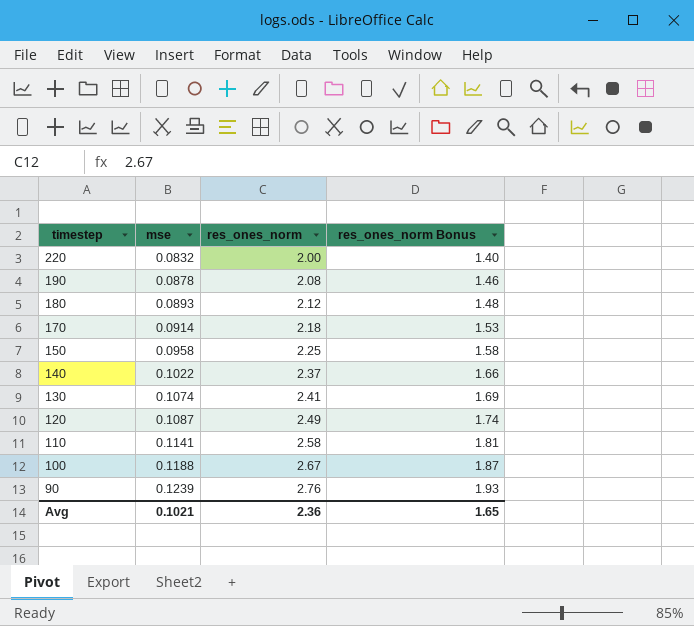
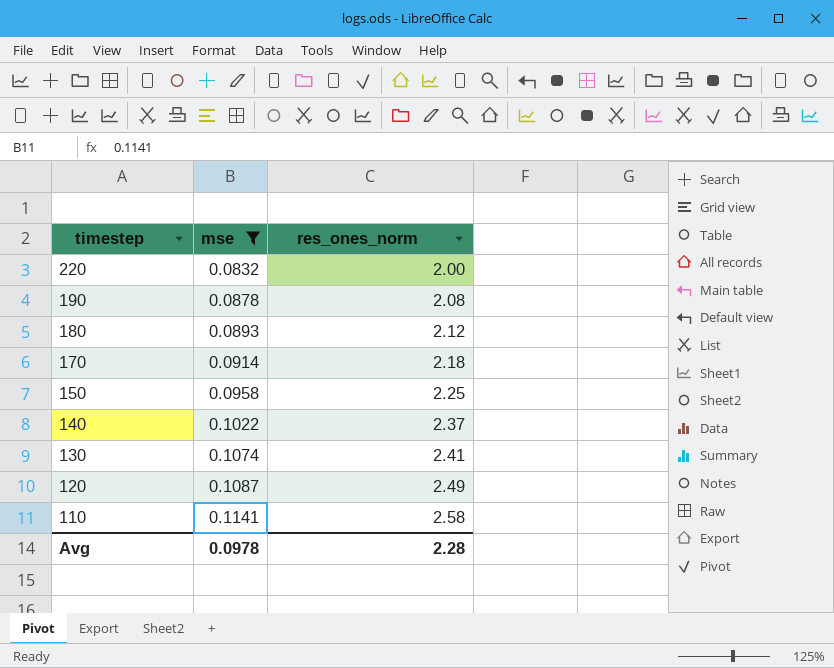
filter: none -> mse <= 0.1141
column res_ones_norm Bonus | formula: [res_ones_norm] * 0.7 -> none
Avg | mse: 0.1021 -> 0.0978
Avg | res_ones_norm: 2.36 -> 2.28

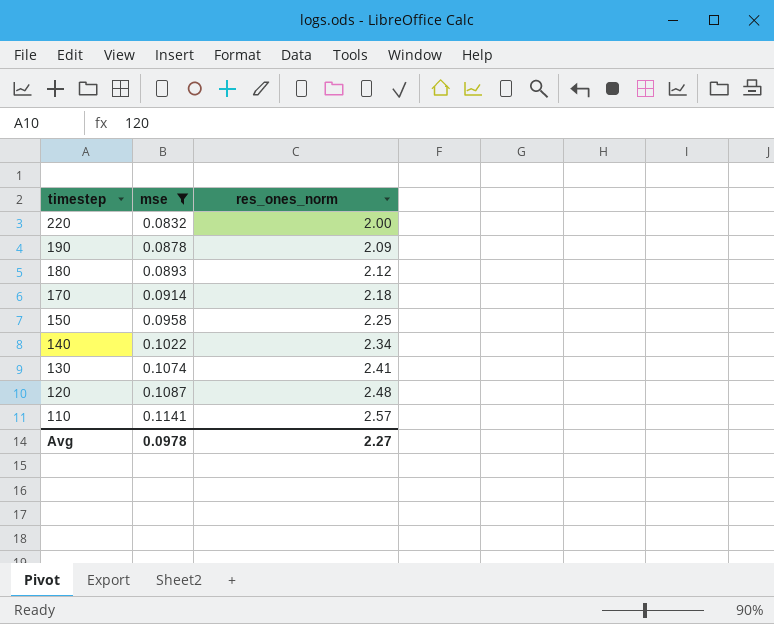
190 | res_ones_norm: 2.08 -> 2.09
140 | res_ones_norm: 2.37 -> 2.34
120 | res_ones_norm: 2.49 -> 2.48
110 | res_ones_norm: 2.58 -> 2.57
Avg | res_ones_norm: 2.28 -> 2.27

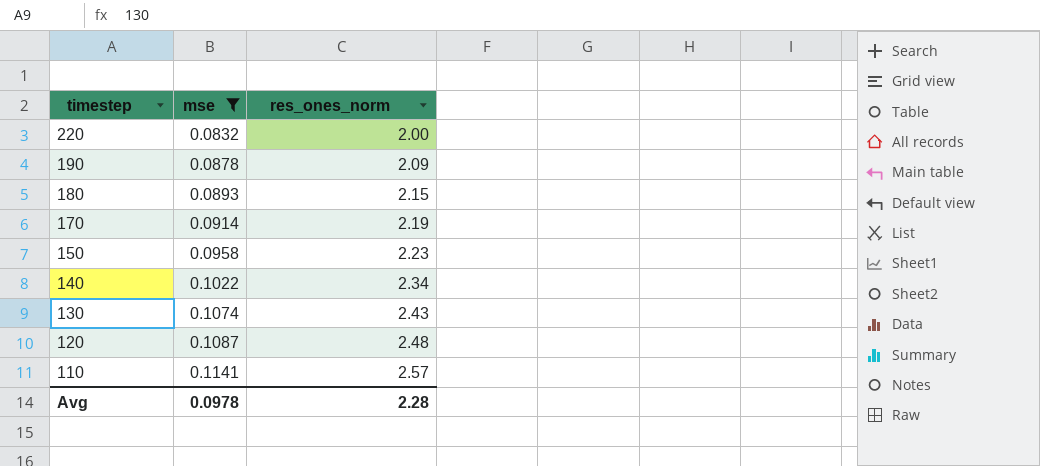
180 | res_ones_norm: 2.12 -> 2.15
170 | res_ones_norm: 2.18 -> 2.19
150 | res_ones_norm: 2.25 -> 2.23
130 | res_ones_norm: 2.41 -> 2.43
Avg | res_ones_norm: 2.27 -> 2.28

